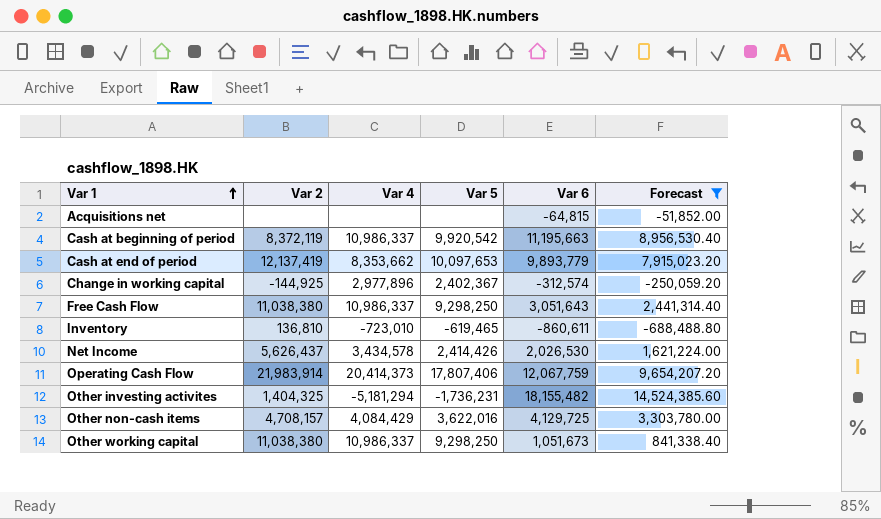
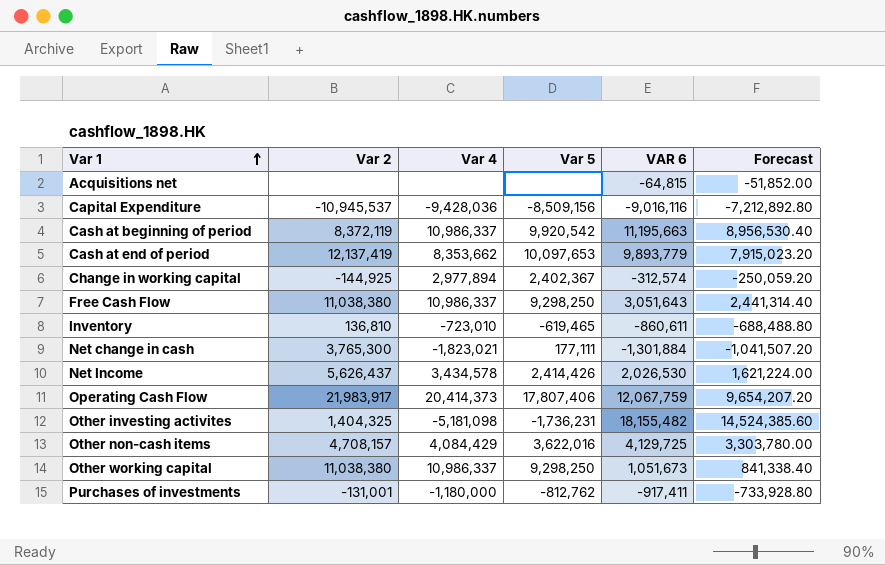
filter: Forecast >= -688,488.80 -> none
column name: Var 6 -> VAR 6
Change in working capital | Var 4: 2,977,896 -> 2,977,894
Operating Cash Flow | Var 2: 21,983,914 -> 21,983,917
Other investing activites | Var 4: -5,181,294 -> -5,181,098

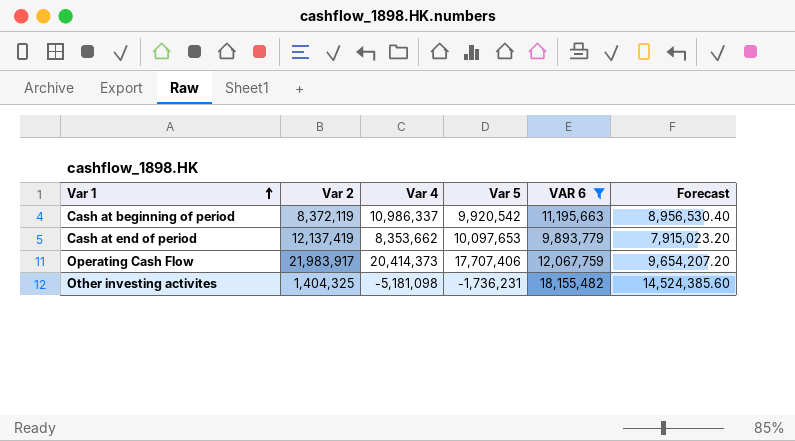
filter: none -> VAR 6 >= 9,893,779
Operating Cash Flow | Var 5: 17,807,406 -> 17,707,406

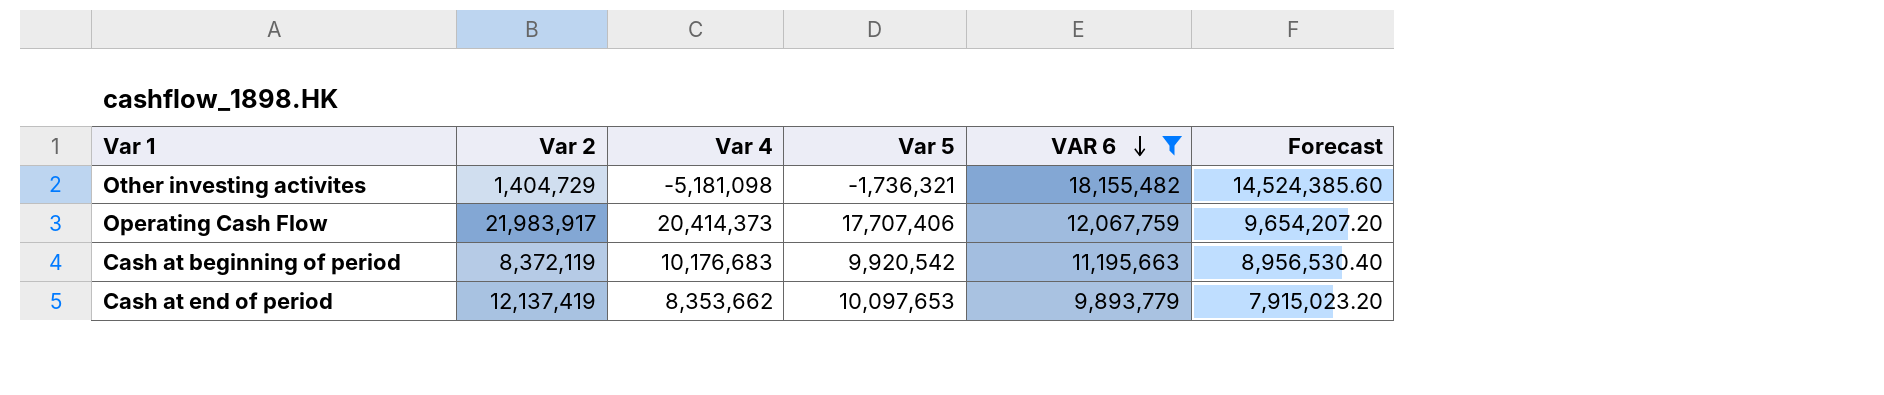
row order: Var 1 ascending -> VAR 6 descending
Other investing activites | Var 2: 1,404,325 -> 1,404,729
Other investing activites | Var 5: -1,736,231 -> -1,736,321
Cash at beginning of period | Var 4: 10,986,337 -> 10,176,683

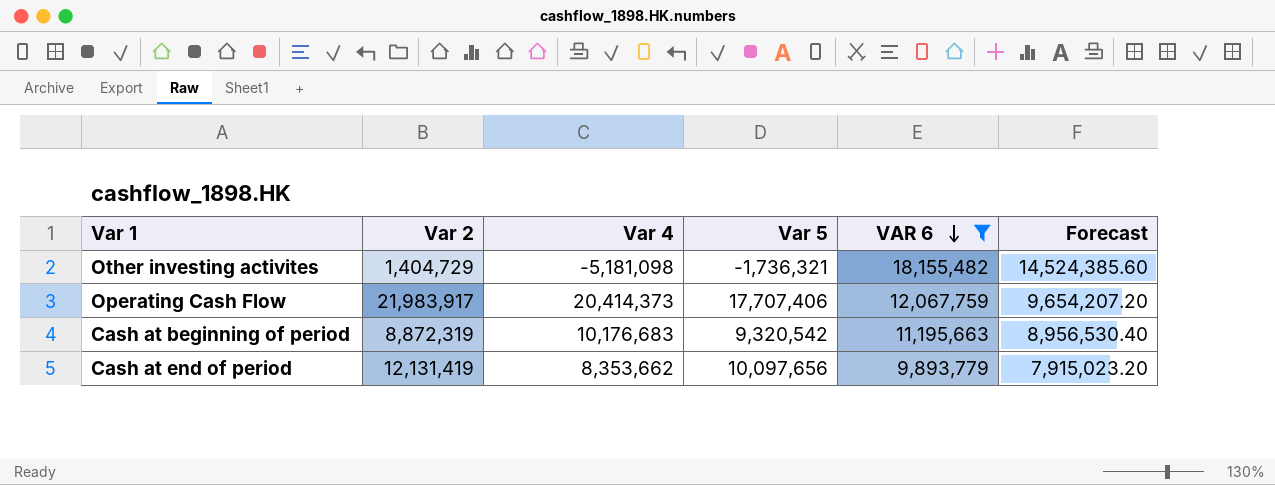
Cash at beginning of period | Var 2: 8,372,119 -> 8,872,319
Cash at beginning of period | Var 5: 9,920,542 -> 9,320,542
Cash at end of period | Var 2: 12,137,419 -> 12,131,419
Cash at end of period | Var 5: 10,097,653 -> 10,097,656

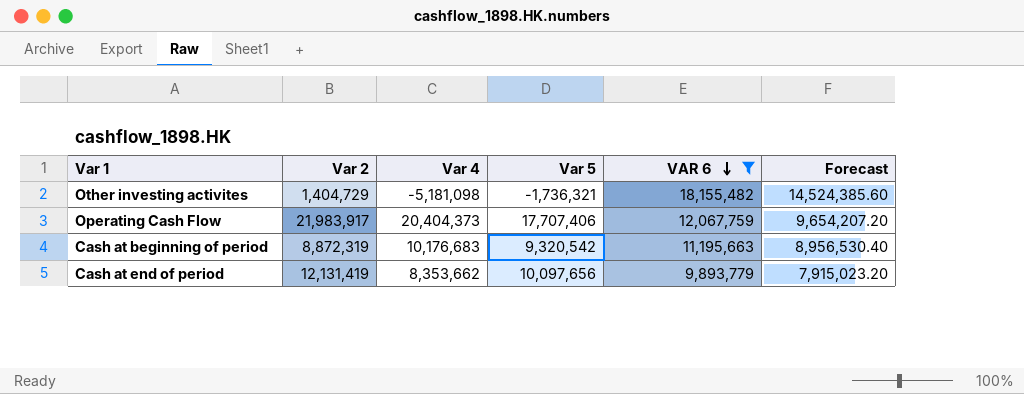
Operating Cash Flow | Var 4: 20,414,373 -> 20,404,373

